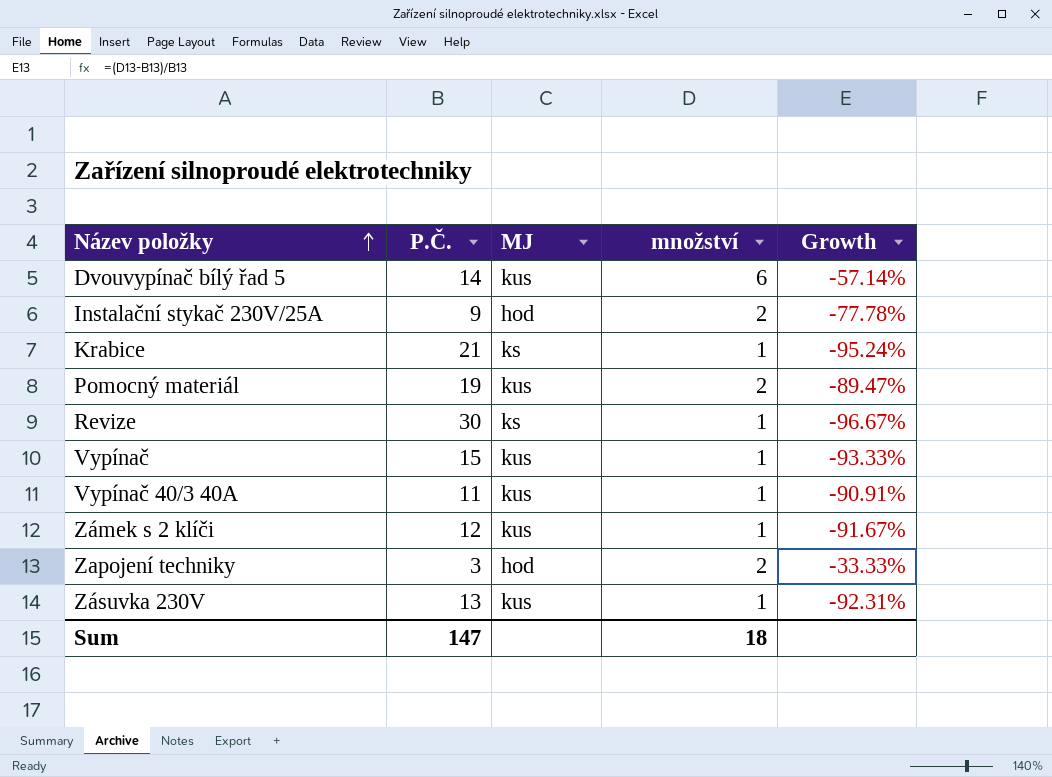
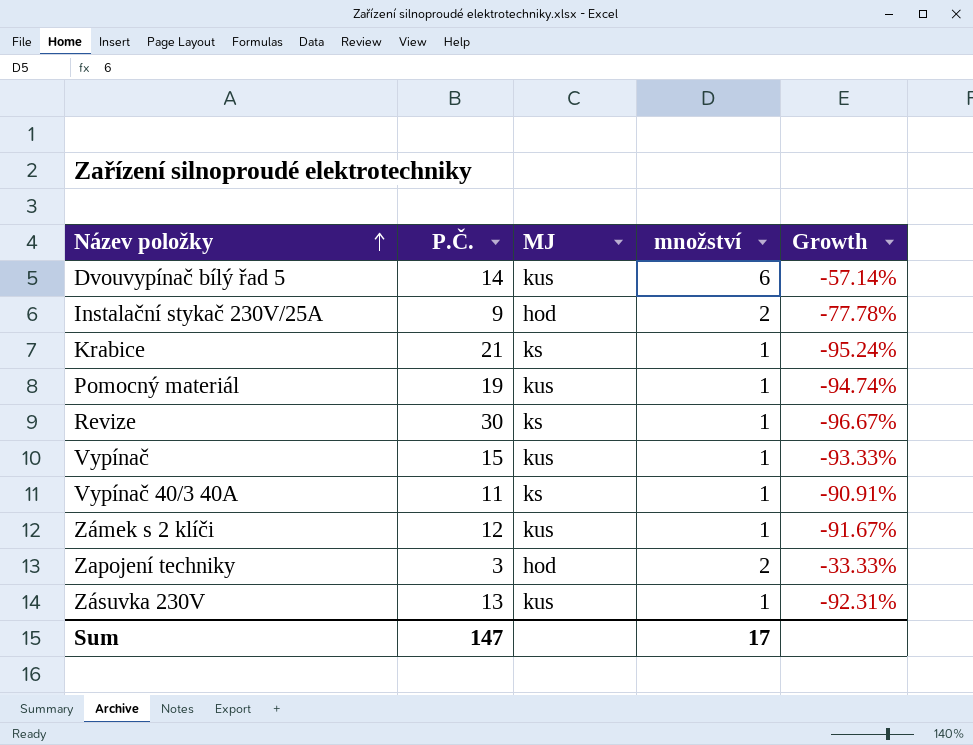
Pomocný materiál | množství: 2 -> 1
Pomocný materiál | Growth: -89.47% -> -94.74%
Vypínač 40/3 40A | MJ: kus -> ks
Sum | množství: 18 -> 17

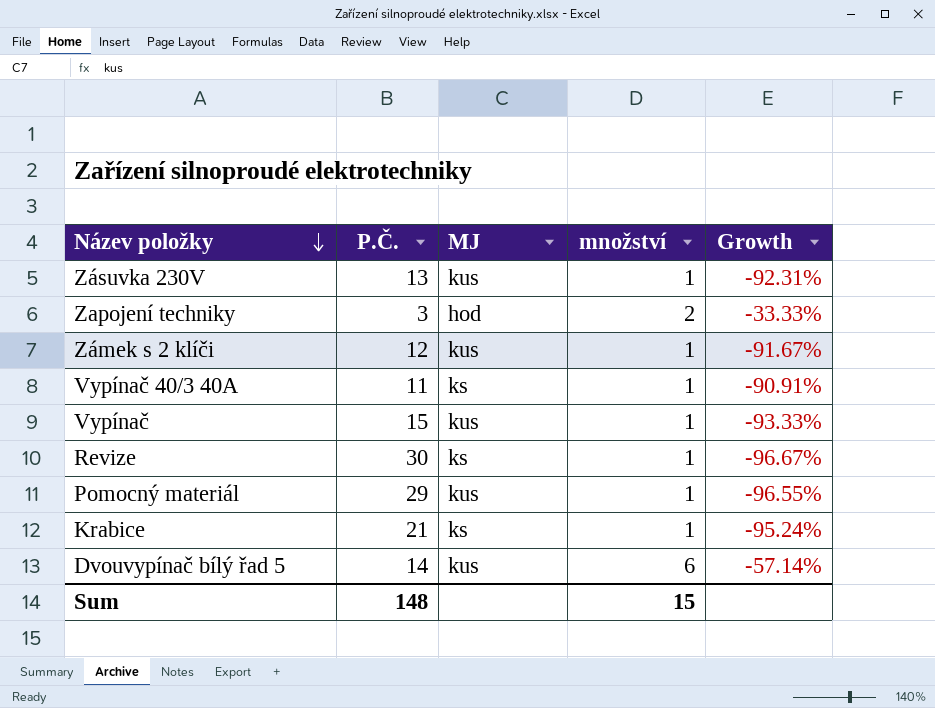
row order: Název položky ascending -> Název položky descending
row Instalační stykač 230V/25A: 9 | hod | 2 | -77.78% -> none
Pomocný materiál | P.Č.: 19 -> 29
Pomocný materiál | Growth: -94.74% -> -96.55%
Sum | P.Č.: 147 -> 148
Sum | množství: 17 -> 15

